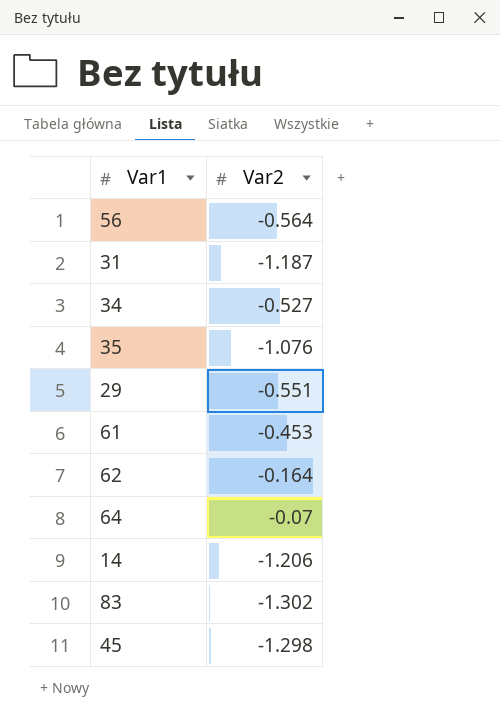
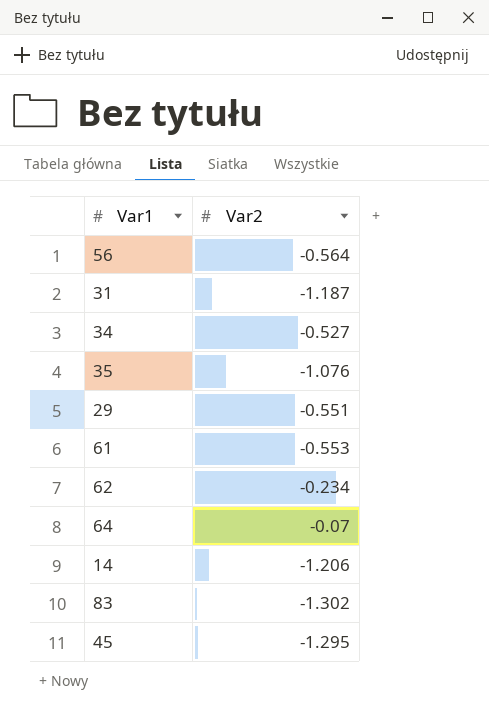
61 | Var2: -0.453 -> -0.553
62 | Var2: -0.164 -> -0.234
45 | Var2: -1.298 -> -1.295

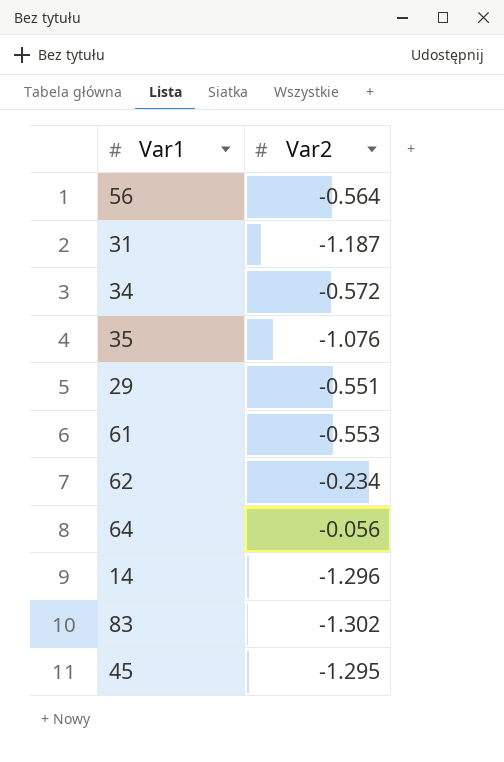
34 | Var2: -0.527 -> -0.572
64 | Var2: -0.07 -> -0.056
14 | Var2: -1.206 -> -1.296

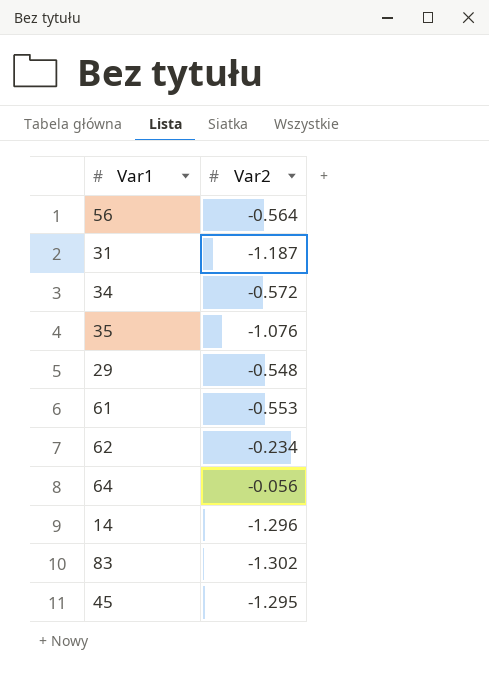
29 | Var2: -0.551 -> -0.548

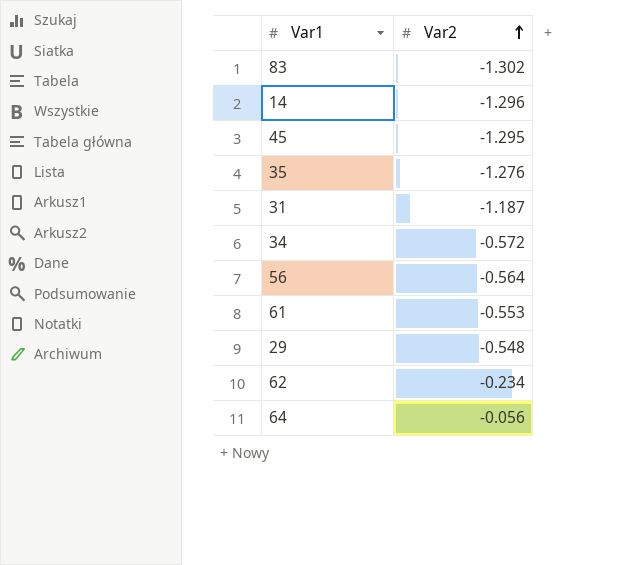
row order: none -> Var2 ascending
35 | Var2: -1.076 -> -1.276

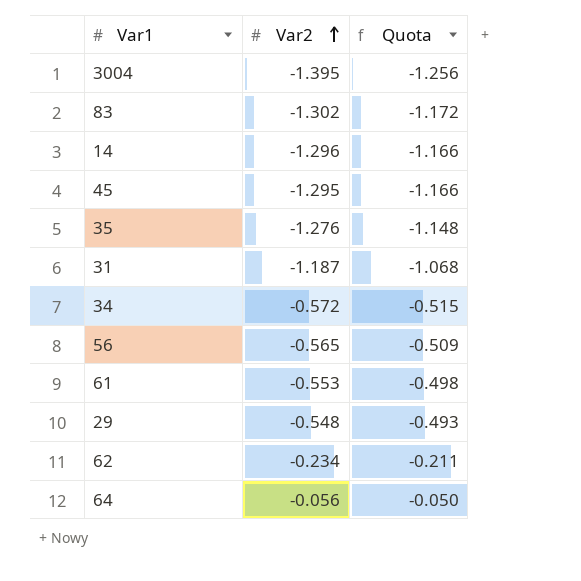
column Quota | formula: none -> [Var2] * 0.9
row 3004: none -> -1.395 | -1.256
56 | Var2: -0.564 -> -0.565

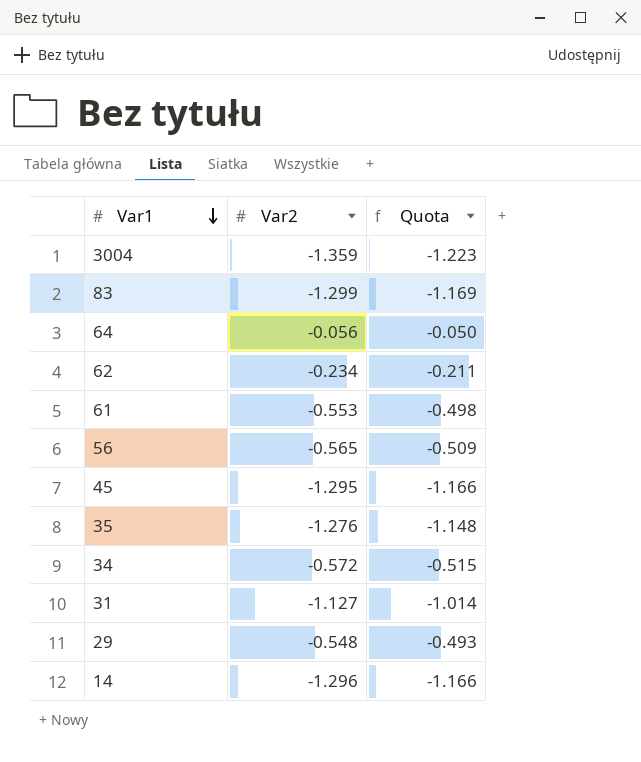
row order: Var2 ascending -> Var1 descending
3004 | Var2: -1.395 -> -1.359
3004 | Quota: -1.256 -> -1.223
83 | Var2: -1.302 -> -1.299
83 | Quota: -1.172 -> -1.169
31 | Var2: -1.187 -> -1.127
31 | Quota: -1.068 -> -1.014

